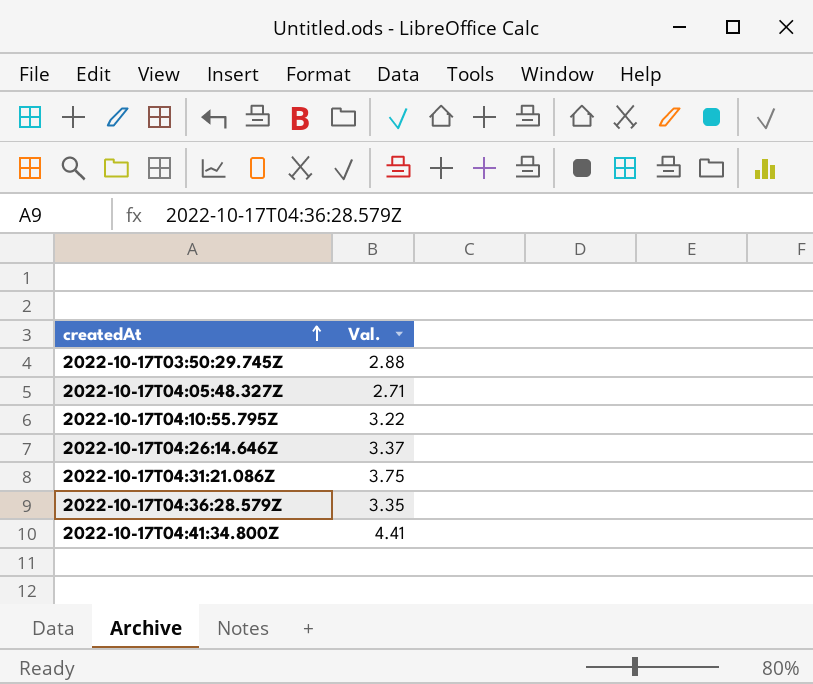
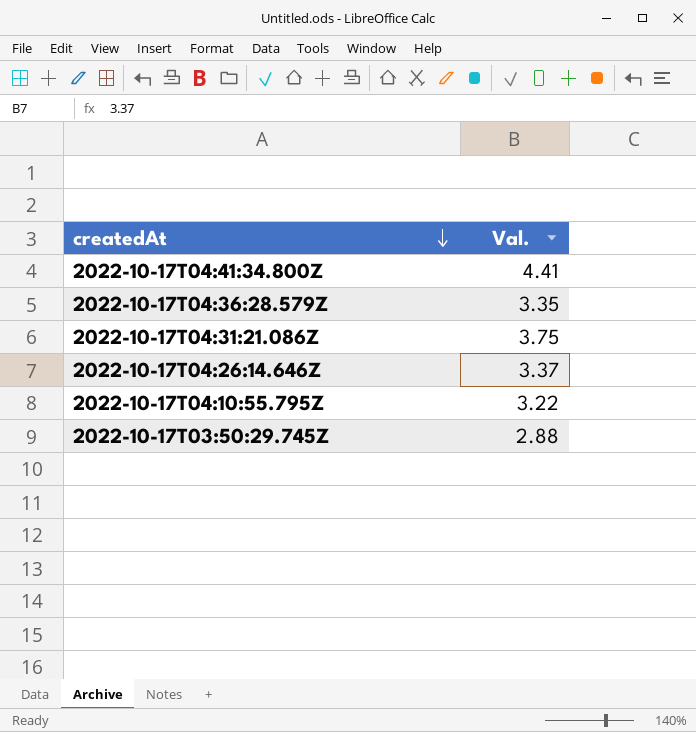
row order: createdAt ascending -> createdAt descending
row 2022-10-17T04:05:48.327Z: 2.71 -> none

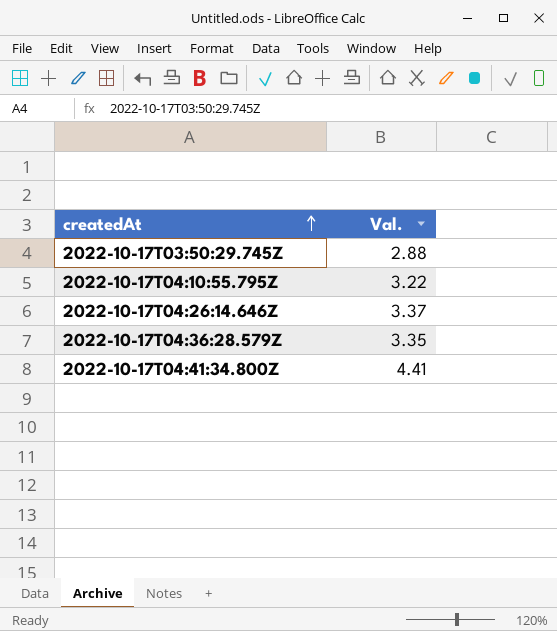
row order: createdAt descending -> createdAt ascending
row 2022-10-17T04:31:21.086Z: 3.75 -> none

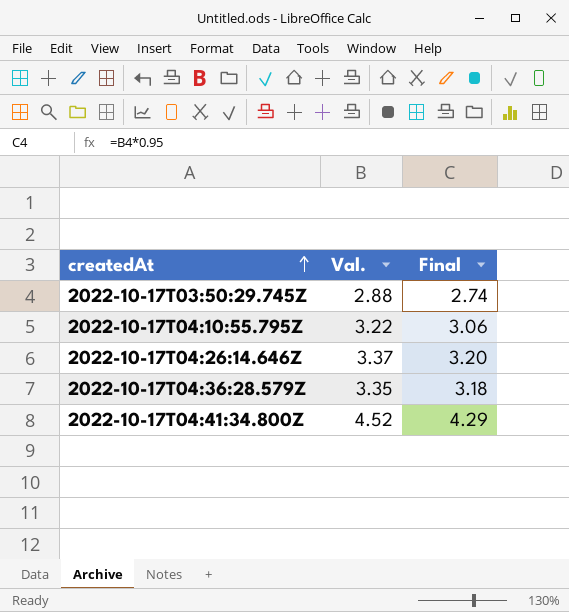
column Final | formula: none -> [Val.] * 0.95
2022-10-17T04:41:34.800Z | Val.: 4.41 -> 4.52

